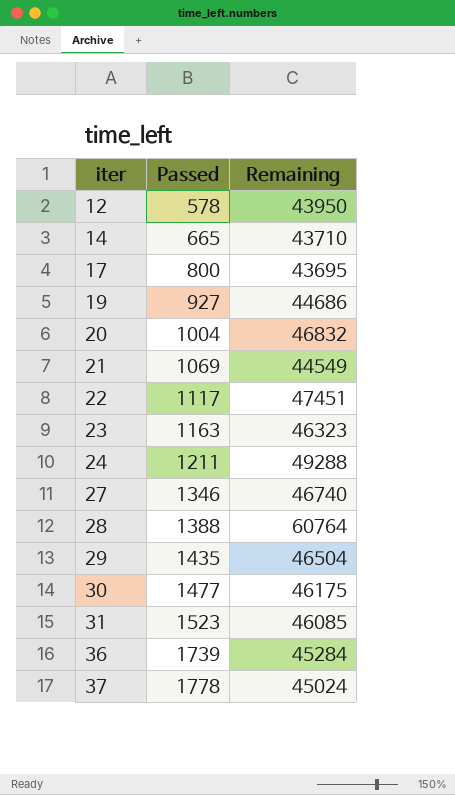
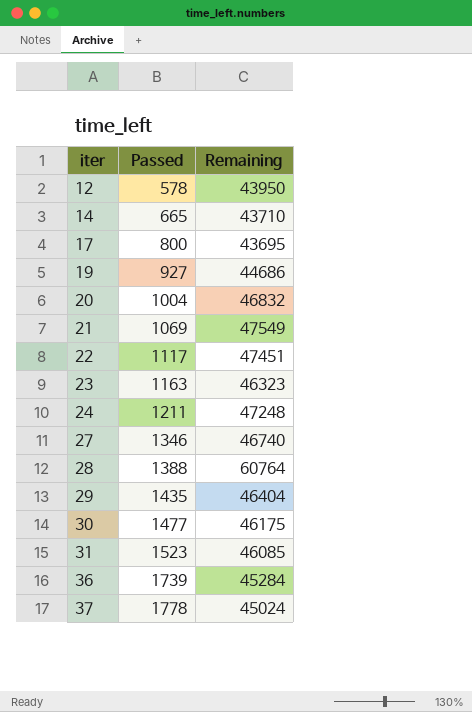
21 | Remaining: 44549 -> 47549
24 | Remaining: 49288 -> 47248
29 | Remaining: 46504 -> 46404

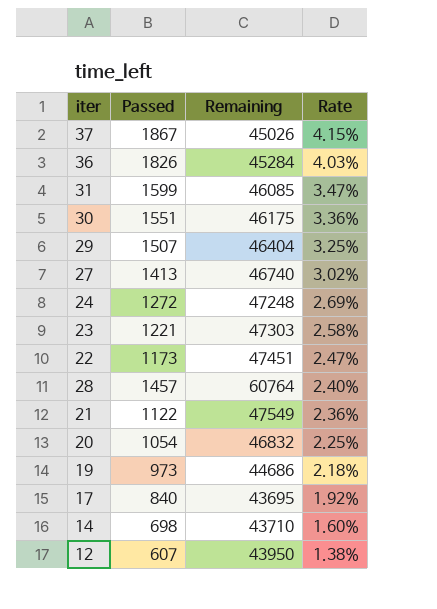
row order: iter ascending -> Rate descending
column Rate | formula: none -> [Passed] / [Remaining]
37 | Passed: 1778 -> 1867
37 | Remaining: 45024 -> 45026
36 | Passed: 1739 -> 1826
31 | Passed: 1523 -> 1599
30 | Passed: 1477 -> 1551
29 | Passed: 1435 -> 1507
27 | Passed: 1346 -> 1413
24 | Passed: 1211 -> 1272
23 | Passed: 1163 -> 1221
23 | Remaining: 46323 -> 47303
22 | Passed: 1117 -> 1173
28 | Passed: 1388 -> 1457
21 | Passed: 1069 -> 1122
20 | Passed: 1004 -> 1054
19 | Passed: 927 -> 973
17 | Passed: 800 -> 840
14 | Passed: 665 -> 698
12 | Passed: 578 -> 607

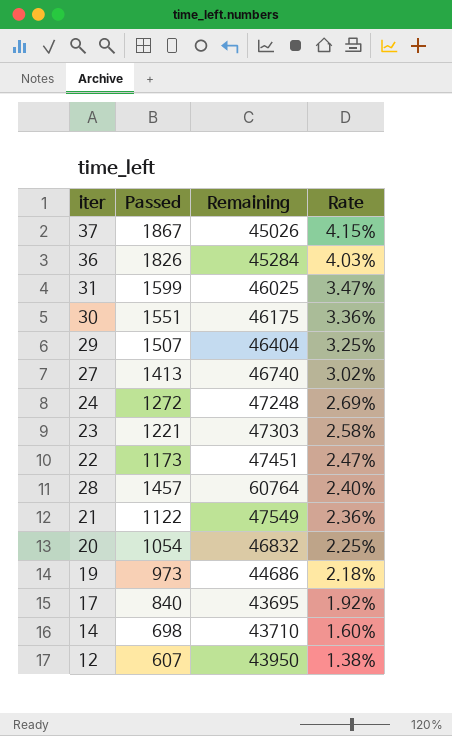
31 | Remaining: 46085 -> 46025

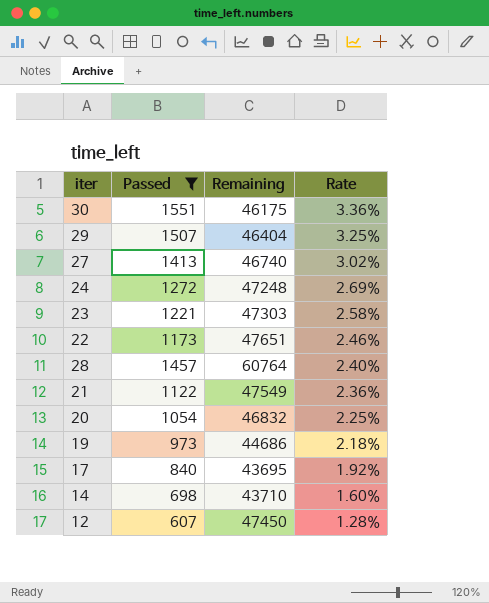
filter: none -> Passed <= 1551
22 | Remaining: 47451 -> 47651
22 | Rate: 2.47% -> 2.46%
12 | Remaining: 43950 -> 47450
12 | Rate: 1.38% -> 1.28%

